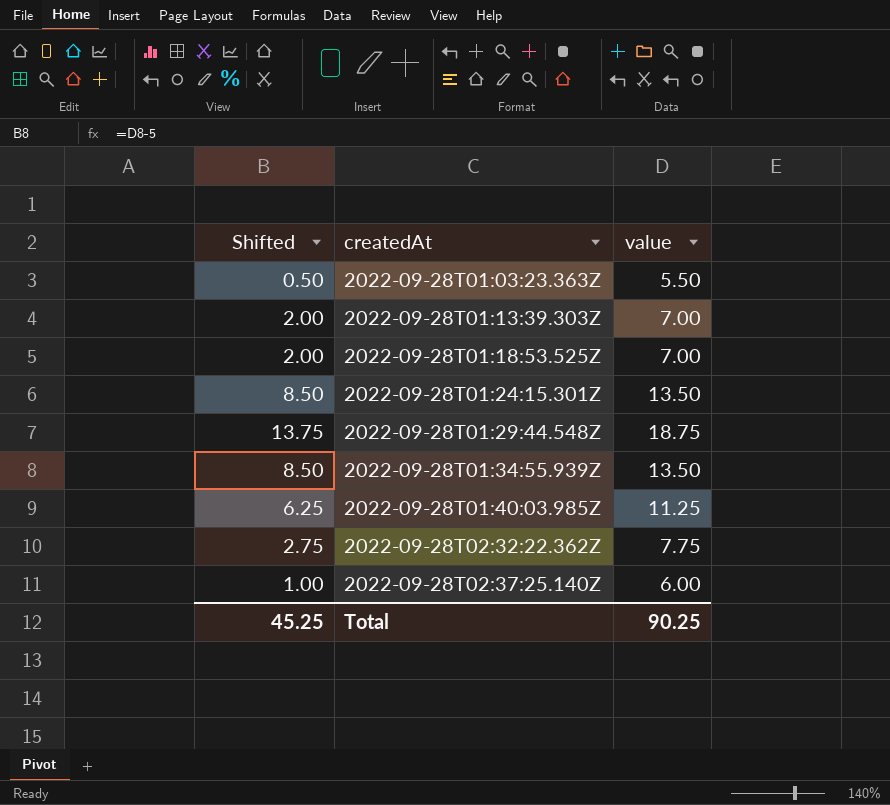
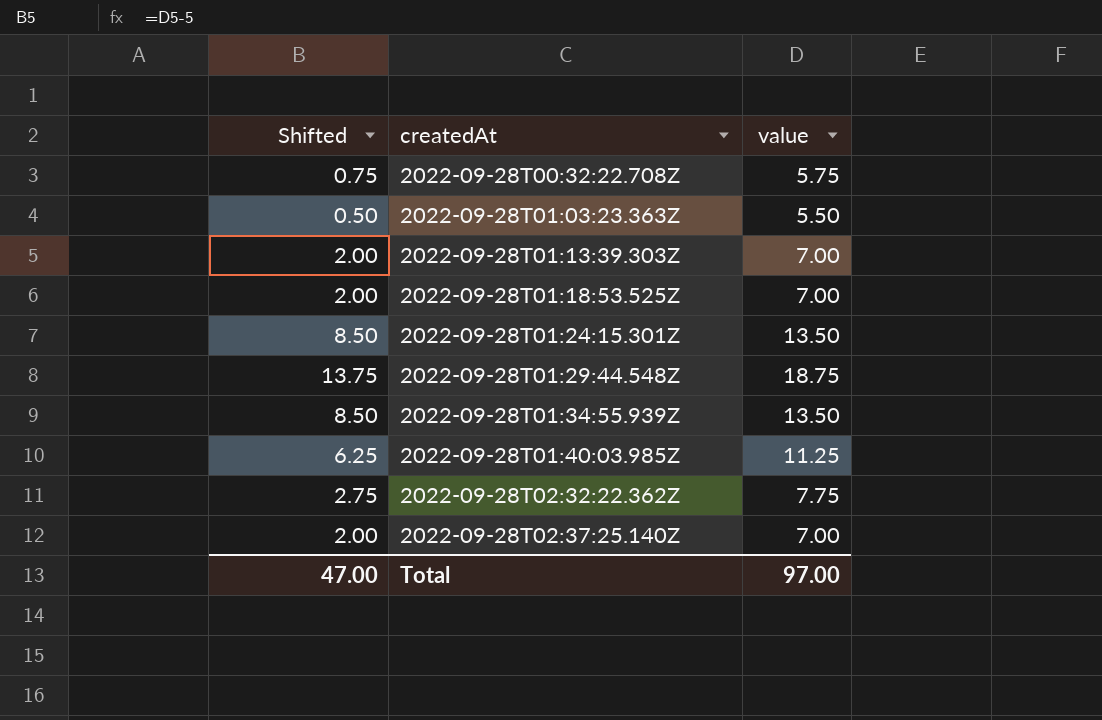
row 2022-09-28T00:32:22.708Z: none -> 0.75 | 5.75
2022-09-28T02:37:25.140Z | Shifted: 1.00 -> 2.00
2022-09-28T02:37:25.140Z | value: 6.00 -> 7.00
Total | Shifted: 45.25 -> 47.00
Total | value: 90.25 -> 97.00

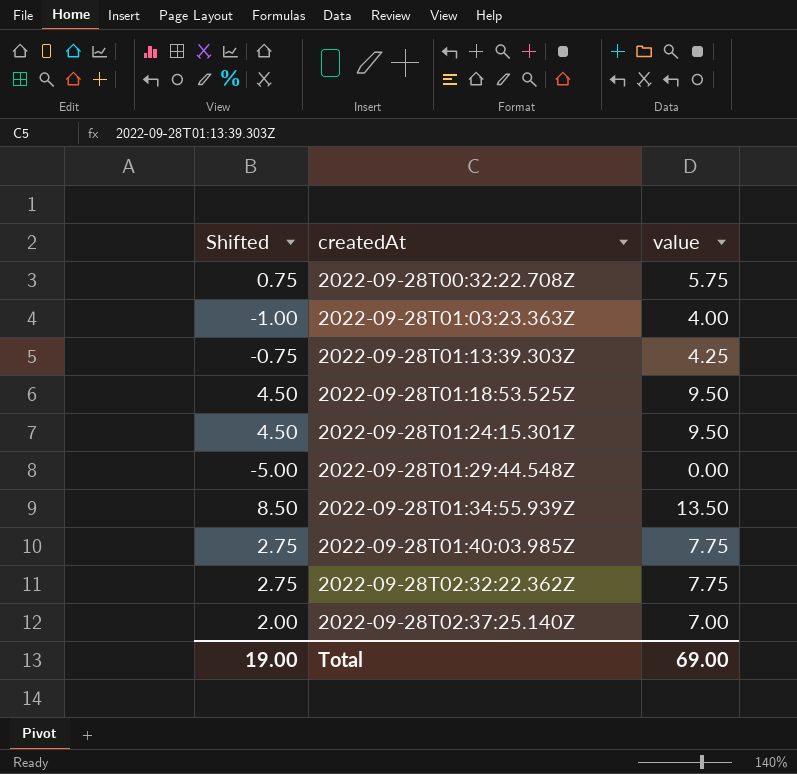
2022-09-28T01:03:23.363Z | Shifted: 0.50 -> -1.00
2022-09-28T01:03:23.363Z | value: 5.50 -> 4.00
2022-09-28T01:13:39.303Z | Shifted: 2.00 -> -0.75
2022-09-28T01:13:39.303Z | value: 7.00 -> 4.25
2022-09-28T01:18:53.525Z | Shifted: 2.00 -> 4.50
2022-09-28T01:18:53.525Z | value: 7.00 -> 9.50
2022-09-28T01:24:15.301Z | Shifted: 8.50 -> 4.50
2022-09-28T01:24:15.301Z | value: 13.50 -> 9.50
2022-09-28T01:29:44.548Z | Shifted: 13.75 -> -5.00
2022-09-28T01:29:44.548Z | value: 18.75 -> 0.00
2022-09-28T01:40:03.985Z | Shifted: 6.25 -> 2.75
2022-09-28T01:40:03.985Z | value: 11.25 -> 7.75
Total | Shifted: 47.00 -> 19.00
Total | value: 97.00 -> 69.00

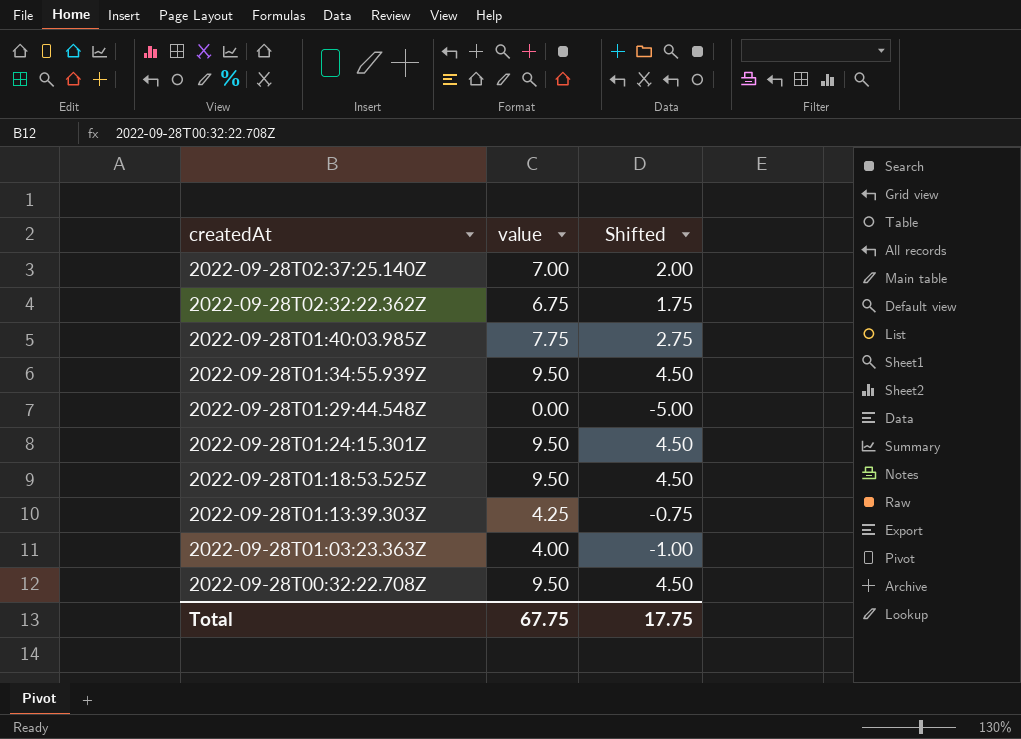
row order: createdAt ascending -> createdAt descending
column Shifted | position: 1 -> 3
2022-09-28T02:32:22.362Z | value: 7.75 -> 6.75
2022-09-28T02:32:22.362Z | Shifted: 2.75 -> 1.75
2022-09-28T01:34:55.939Z | value: 13.50 -> 9.50
2022-09-28T01:34:55.939Z | Shifted: 8.50 -> 4.50
2022-09-28T00:32:22.708Z | value: 5.75 -> 9.50
2022-09-28T00:32:22.708Z | Shifted: 0.75 -> 4.50
Total | value: 69.00 -> 67.75
Total | Shifted: 19.00 -> 17.75

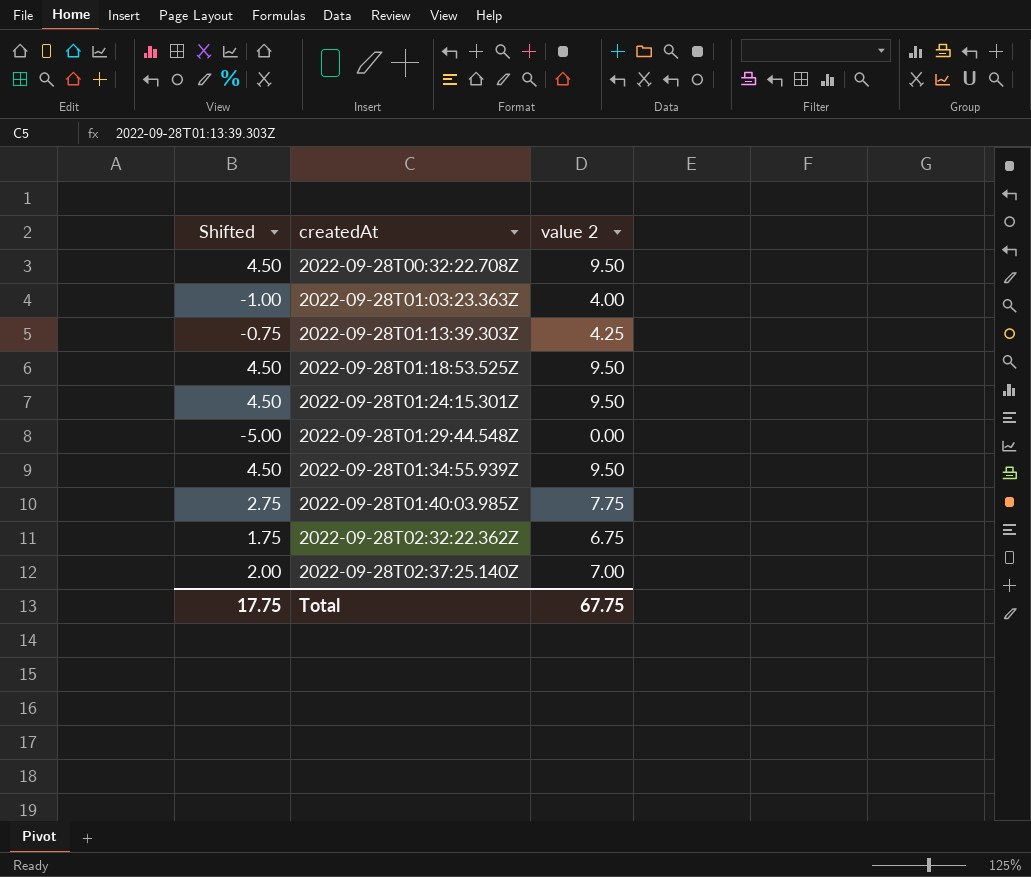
row order: createdAt descending -> createdAt ascending
column Shifted | position: 3 -> 1
column name: value -> value 2

